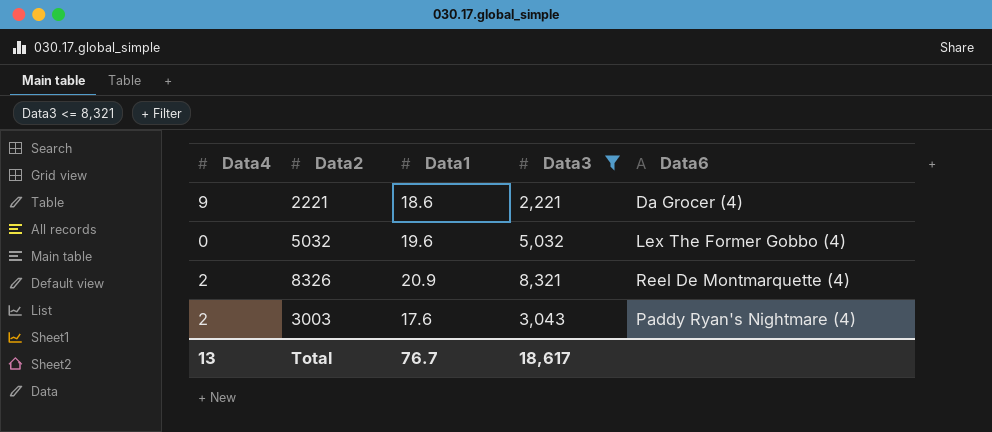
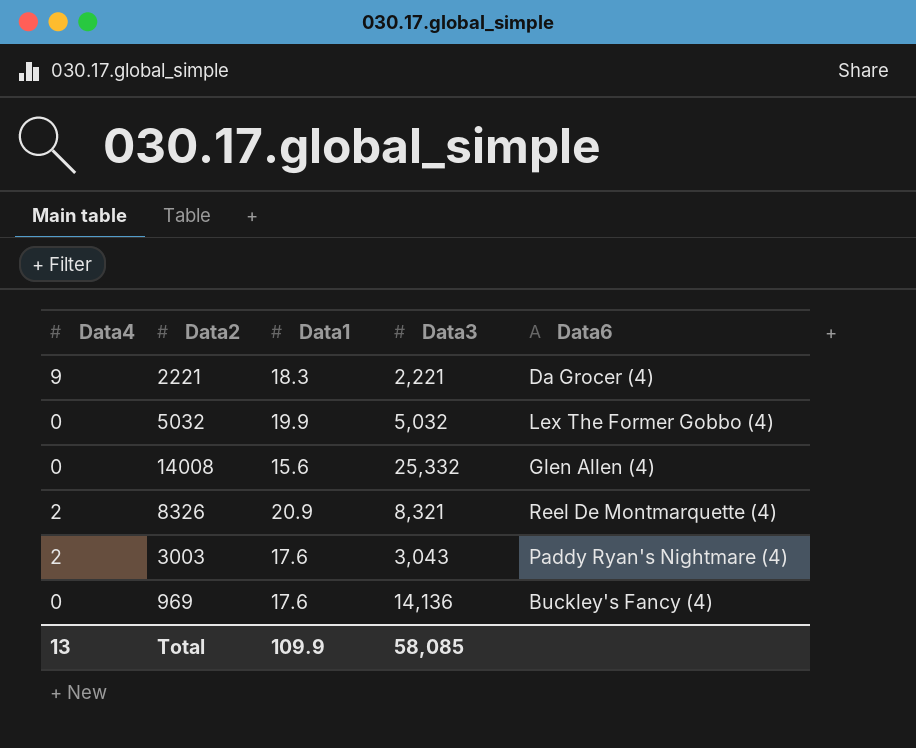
filter: Data3 <= 8,321 -> none
2221 | Data1: 18.6 -> 18.3
5032 | Data1: 19.6 -> 19.9
Total | Data1: 76.7 -> 109.9
Total | Data3: 18,617 -> 58,085

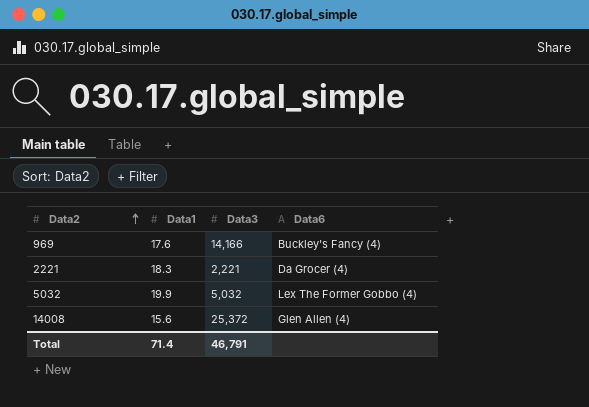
row order: none -> Data2 ascending
column Data4 | position: 1 -> none
row 8326: 2 | 20.9 | 8,321 | Reel De Montmarquette (4) -> none
row 3003: 2 | 17.6 | 3,043 | Paddy Ryan's Nightmare (4) -> none
969 | Data3: 14,136 -> 14,166
14008 | Data3: 25,332 -> 25,372
Total | Data1: 109.9 -> 71.4
Total | Data3: 58,085 -> 46,791

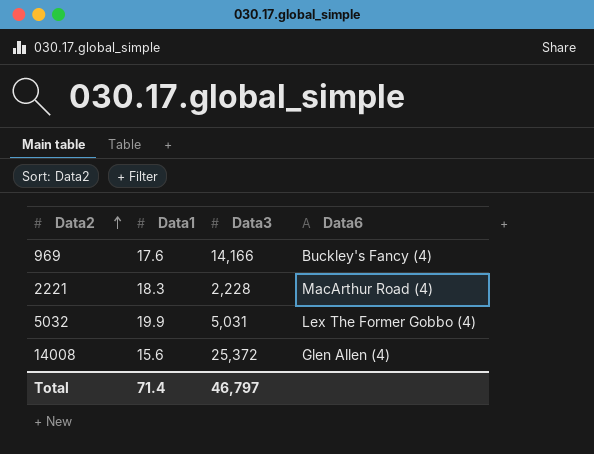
2221 | Data3: 2,221 -> 2,228
2221 | Data6: Da Grocer (4) -> MacArthur Road (4)
5032 | Data3: 5,032 -> 5,031
Total | Data3: 46,791 -> 46,797

